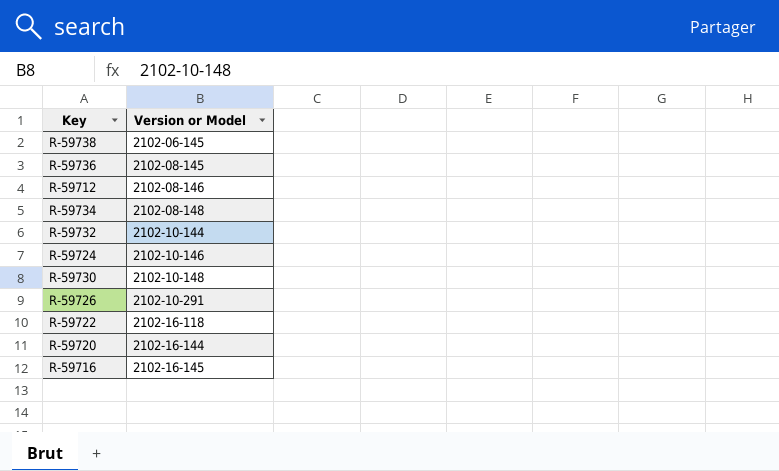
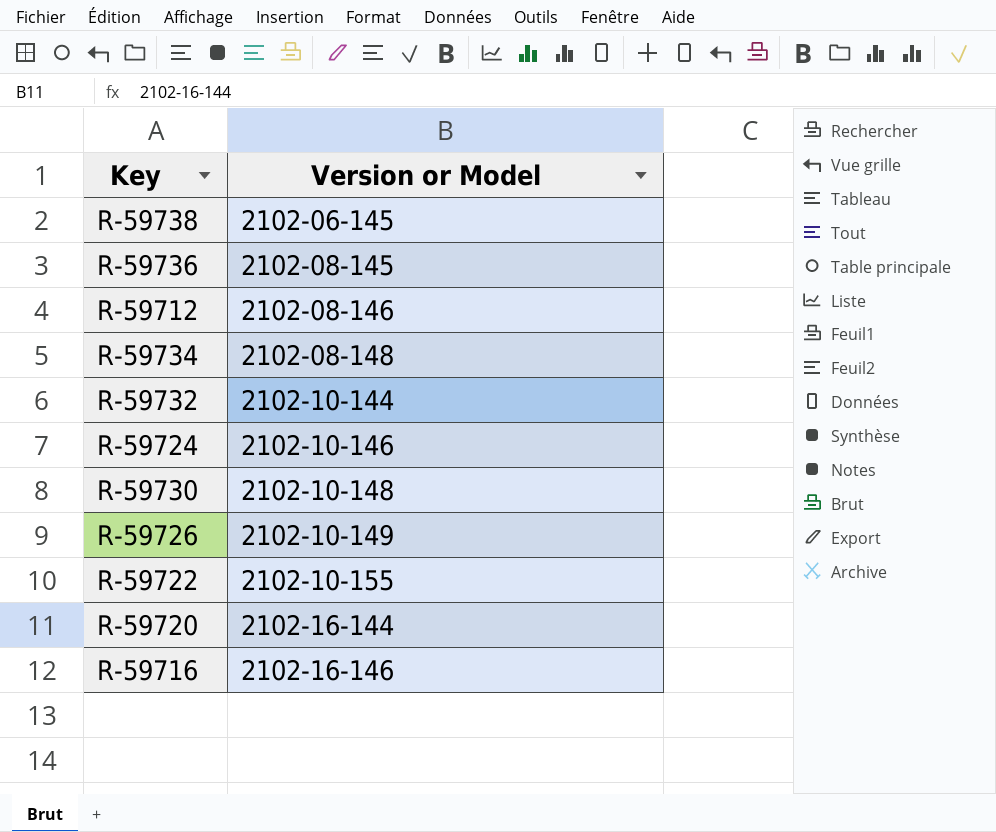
R-59726 | Version or Model: 2102-10-291 -> 2102-10-149
R-59722 | Version or Model: 2102-16-118 -> 2102-10-155
R-59716 | Version or Model: 2102-16-145 -> 2102-16-146

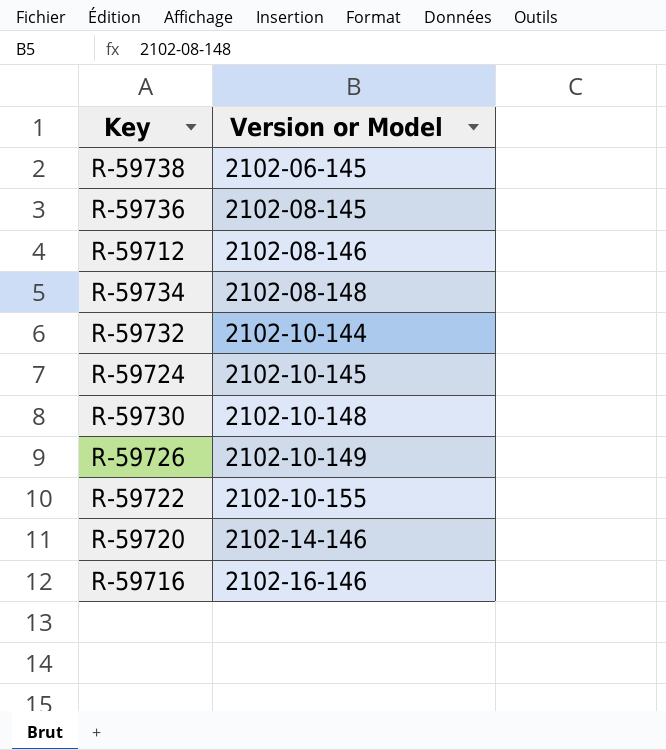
R-59724 | Version or Model: 2102-10-146 -> 2102-10-145
R-59720 | Version or Model: 2102-16-144 -> 2102-14-146

